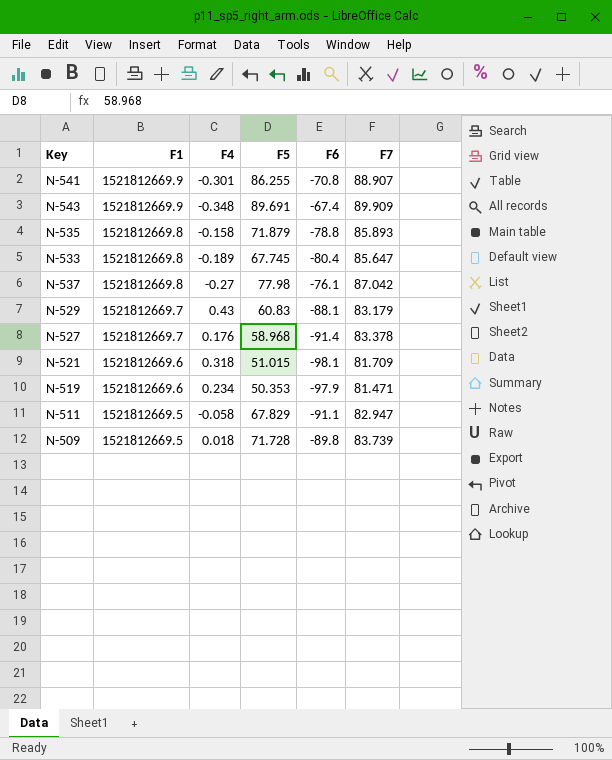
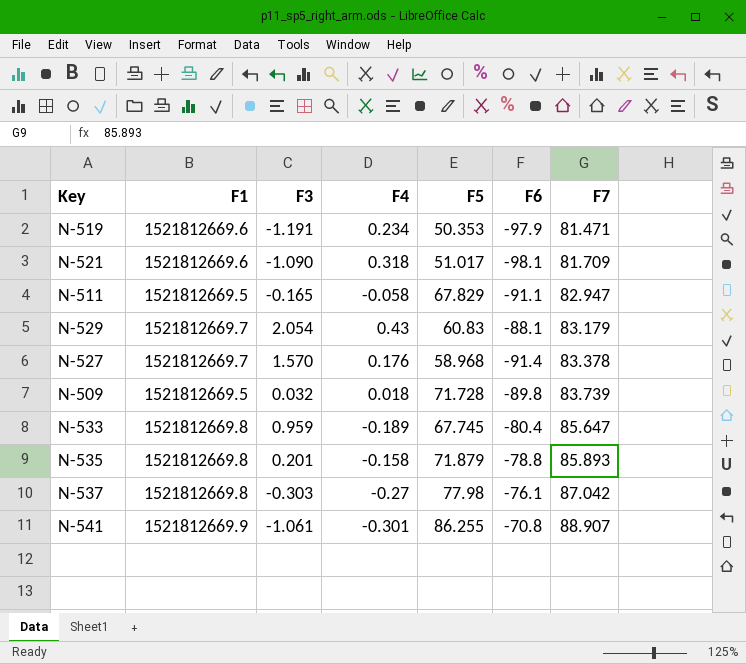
row order: F1 descending -> F7 ascending
column F3 | position: none -> 3
row N-543: 1521812669.9 | -0.348 | 89.691 | -67.4 | 89.909 -> none
N-521 | F5: 51.015 -> 51.017

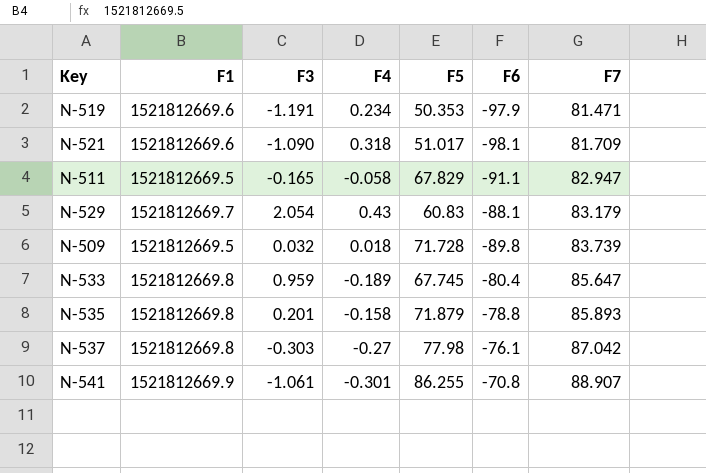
row N-527: 1521812669.7 | 1.570 | 0.176 | 58.968 | -91.4 | 83.378 -> none

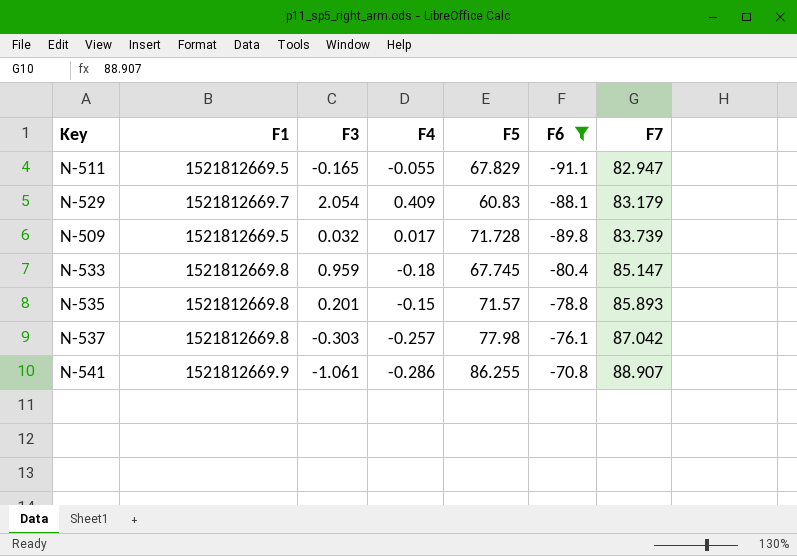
filter: none -> F6 >= -91.1
N-511 | F4: -0.058 -> -0.055
N-529 | F4: 0.43 -> 0.409
N-509 | F4: 0.018 -> 0.017
N-533 | F4: -0.189 -> -0.18
N-533 | F7: 85.647 -> 85.147
N-535 | F4: -0.158 -> -0.15
N-535 | F5: 71.879 -> 71.57
N-537 | F4: -0.27 -> -0.257
N-541 | F4: -0.301 -> -0.286

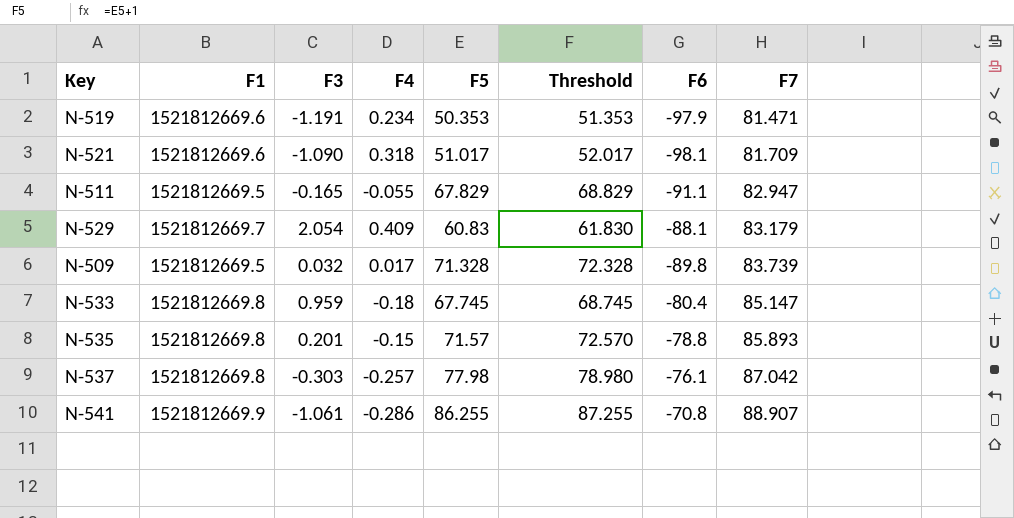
filter: F6 >= -91.1 -> none
column Threshold | formula: none -> [F5] + 1
N-509 | F5: 71.728 -> 71.328

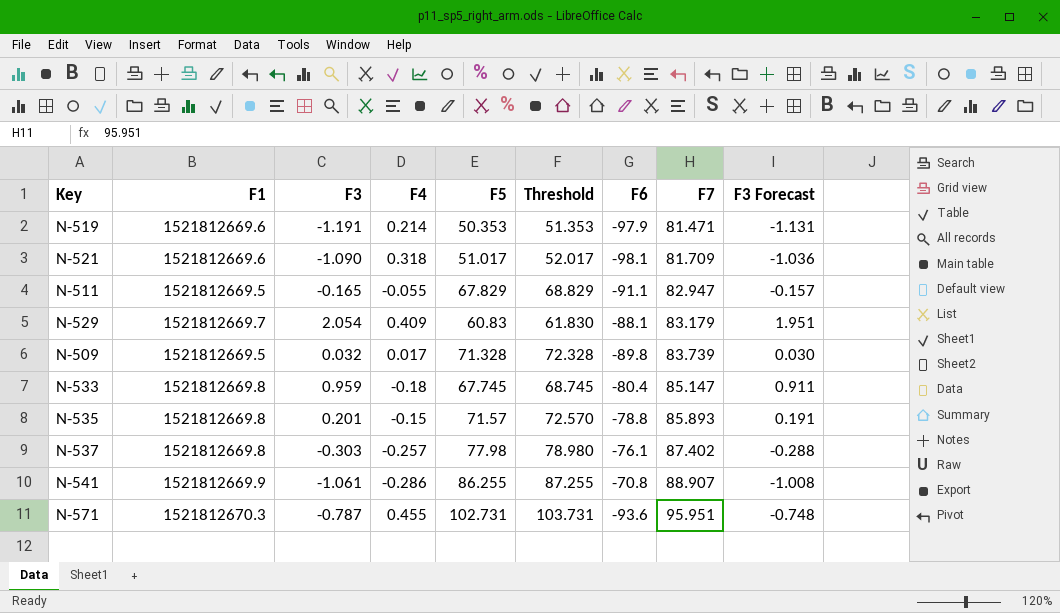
column F3 Forecast | formula: none -> [F3] * 0.95
N-519 | F4: 0.234 -> 0.214
N-537 | F7: 87.042 -> 87.402
row N-571: none -> 1521812670.3 | -0.787 | 0.455 | 102.731 | 103.731 | -93.6 | 95.951 | -0.748

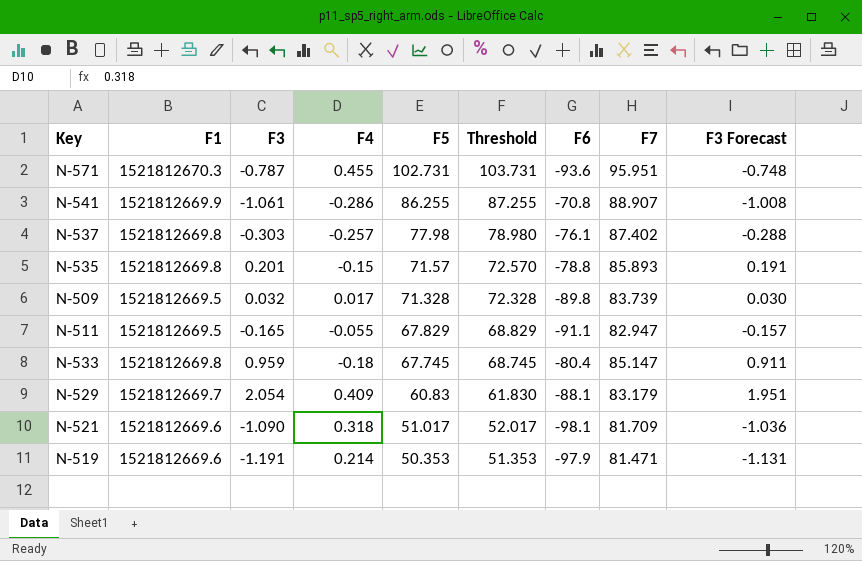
row order: F7 ascending -> F5 descending

